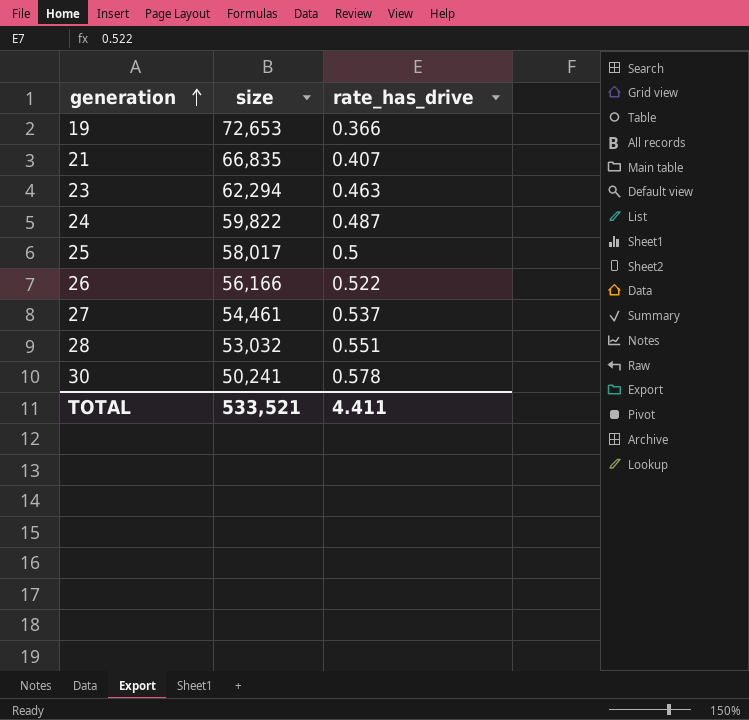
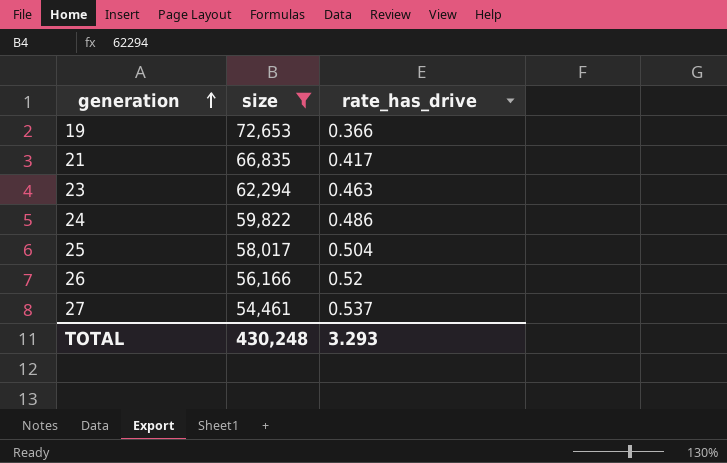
filter: none -> size >= 54,461
21 | rate_has_drive: 0.407 -> 0.417
24 | rate_has_drive: 0.487 -> 0.486
25 | rate_has_drive: 0.5 -> 0.504
26 | rate_has_drive: 0.522 -> 0.52
TOTAL | size: 533,521 -> 430,248
TOTAL | rate_has_drive: 4.411 -> 3.293

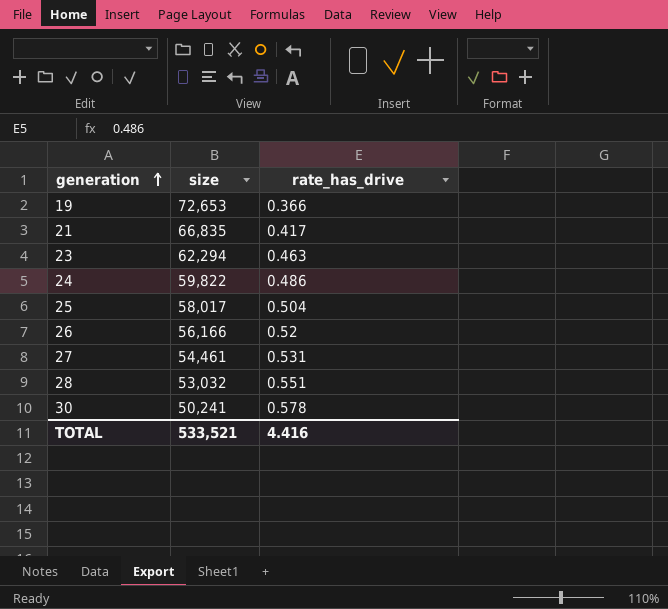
filter: size >= 54,461 -> none
27 | rate_has_drive: 0.537 -> 0.531
TOTAL | size: 430,248 -> 533,521
TOTAL | rate_has_drive: 3.293 -> 4.416

